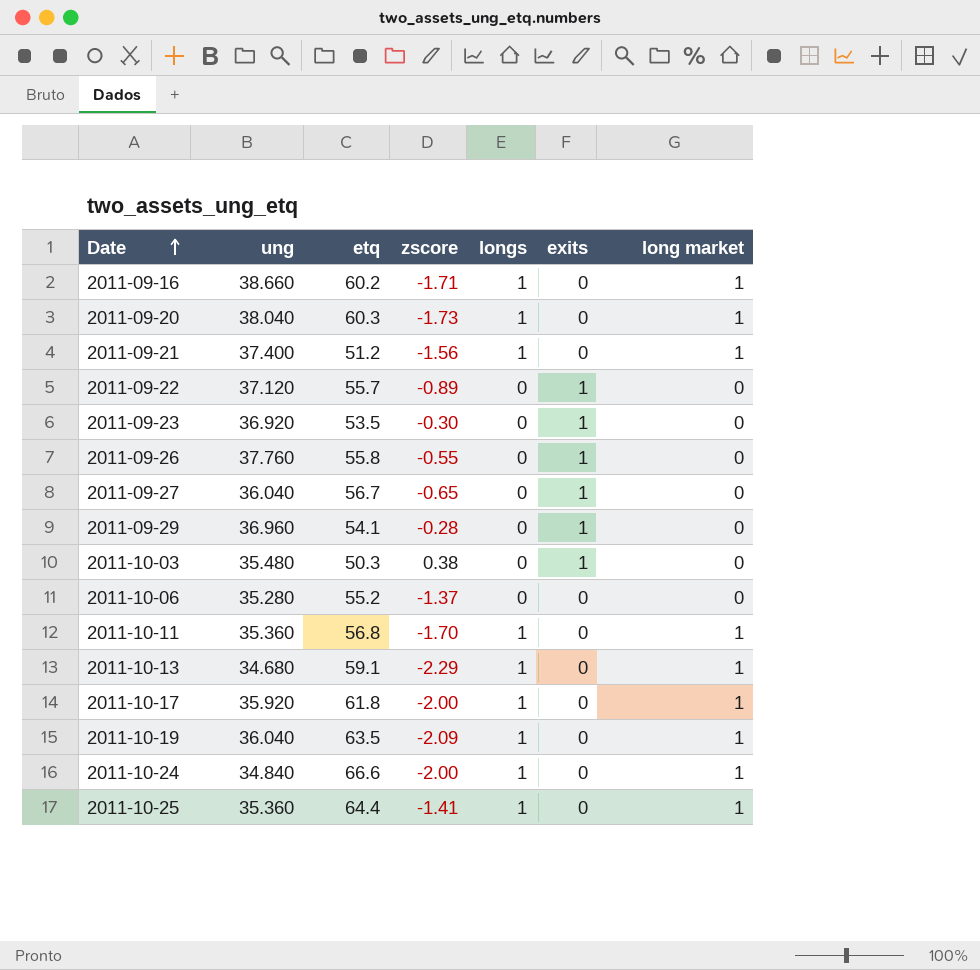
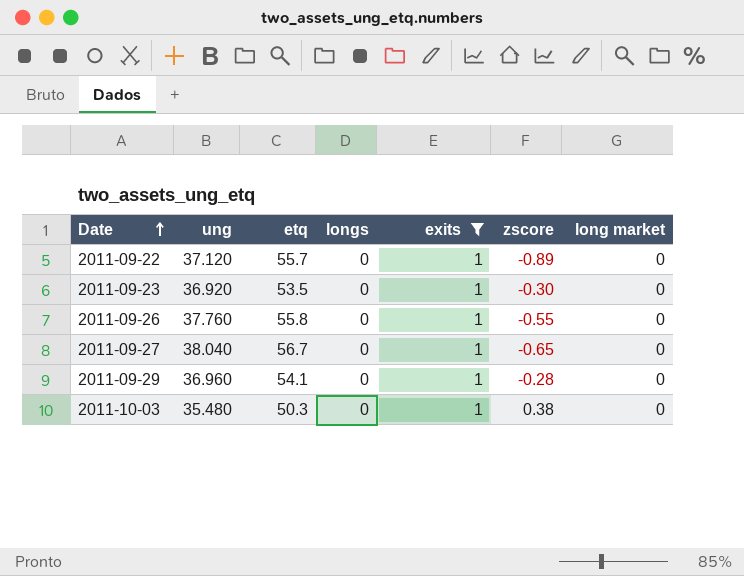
filter: none -> exits = 1
column zscore | position: 4 -> 6
2011-09-27 | ung: 36.040 -> 38.040

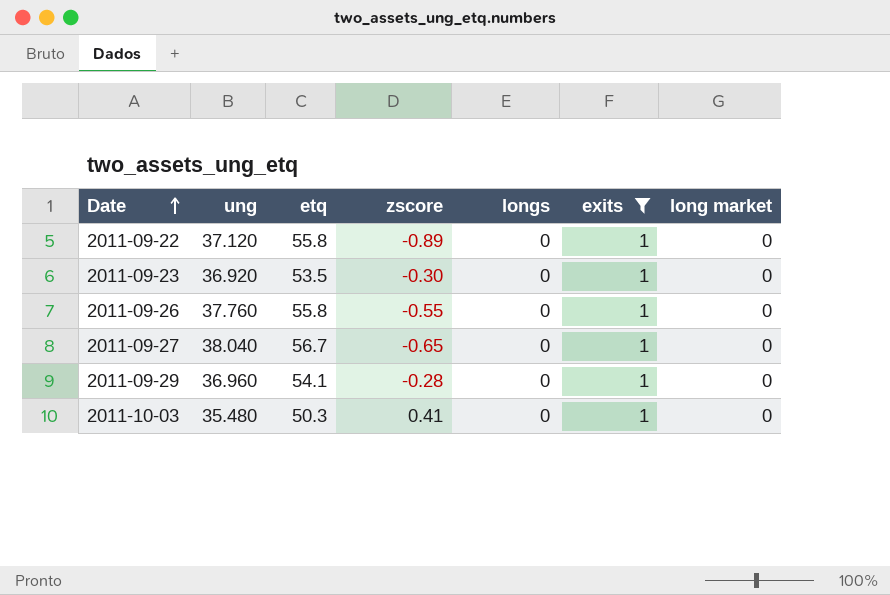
column zscore | position: 6 -> 4
2011-09-22 | etq: 55.7 -> 55.8
2011-10-03 | zscore: 0.38 -> 0.41

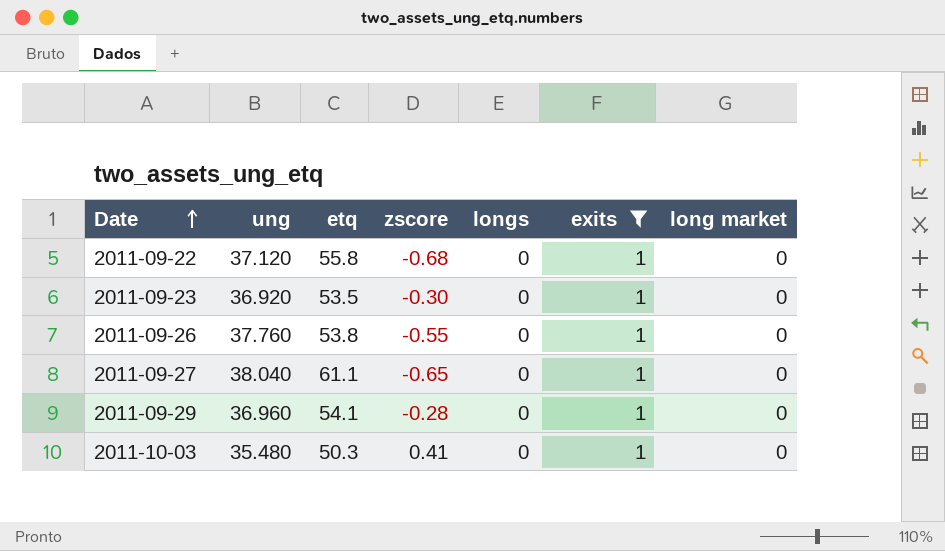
2011-09-22 | zscore: -0.89 -> -0.68
2011-09-26 | etq: 55.8 -> 53.8
2011-09-27 | etq: 56.7 -> 61.1

